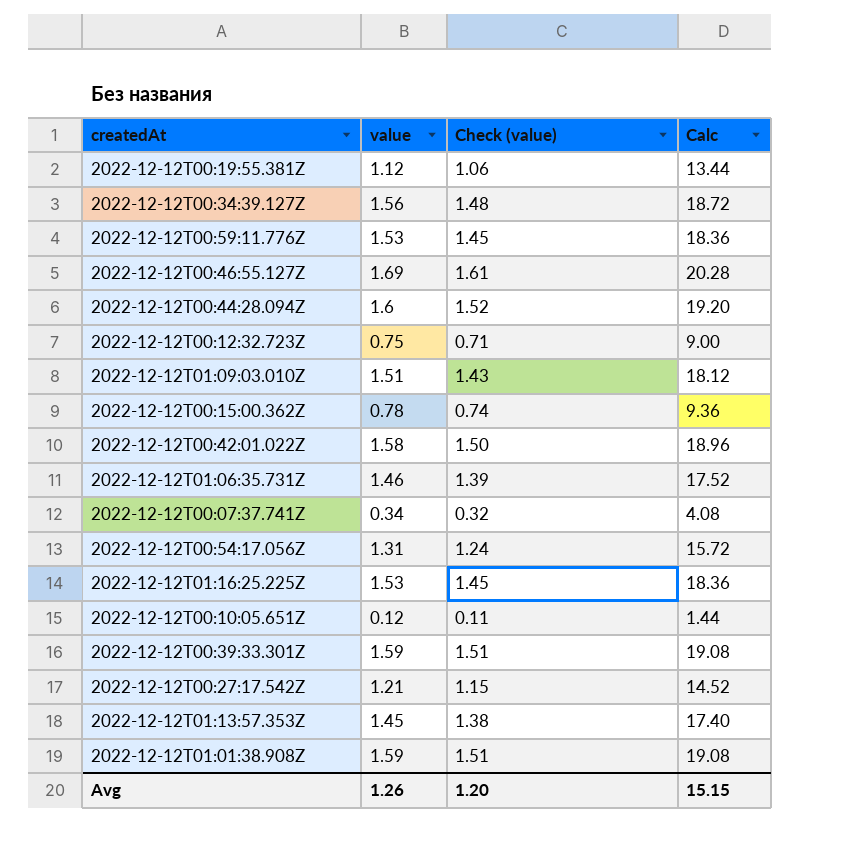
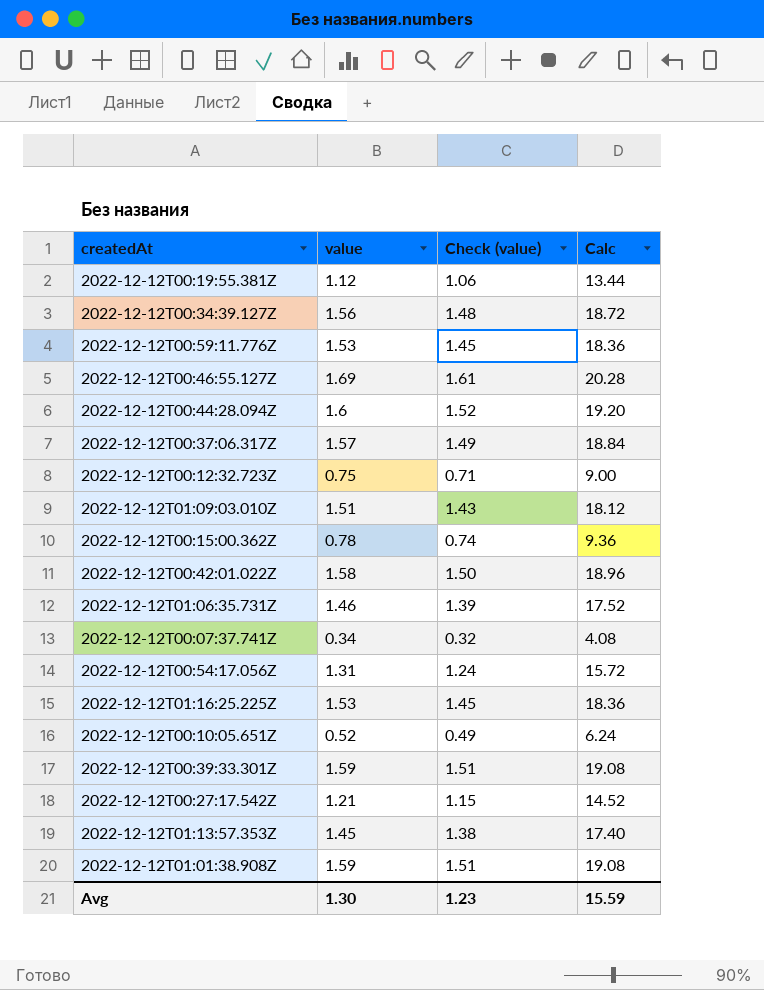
row 2022-12-12T00:37:06.317Z: none -> 1.57 | 1.49 | 18.84
2022-12-12T00:10:05.651Z | value: 0.12 -> 0.52
2022-12-12T00:10:05.651Z | Check (value): 0.11 -> 0.49
2022-12-12T00:10:05.651Z | Calc: 1.44 -> 6.24
Avg | value: 1.26 -> 1.30
Avg | Check (value): 1.20 -> 1.23
Avg | Calc: 15.15 -> 15.59

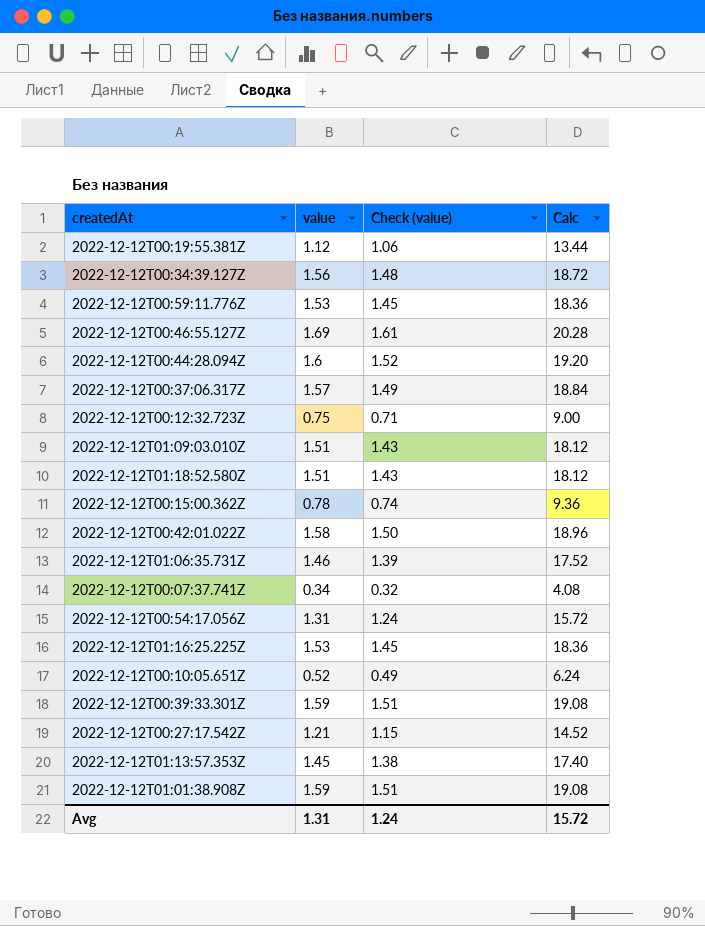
row 2022-12-12T01:18:52.580Z: none -> 1.51 | 1.43 | 18.12
Avg | value: 1.30 -> 1.31
Avg | Check (value): 1.23 -> 1.24
Avg | Calc: 15.59 -> 15.72

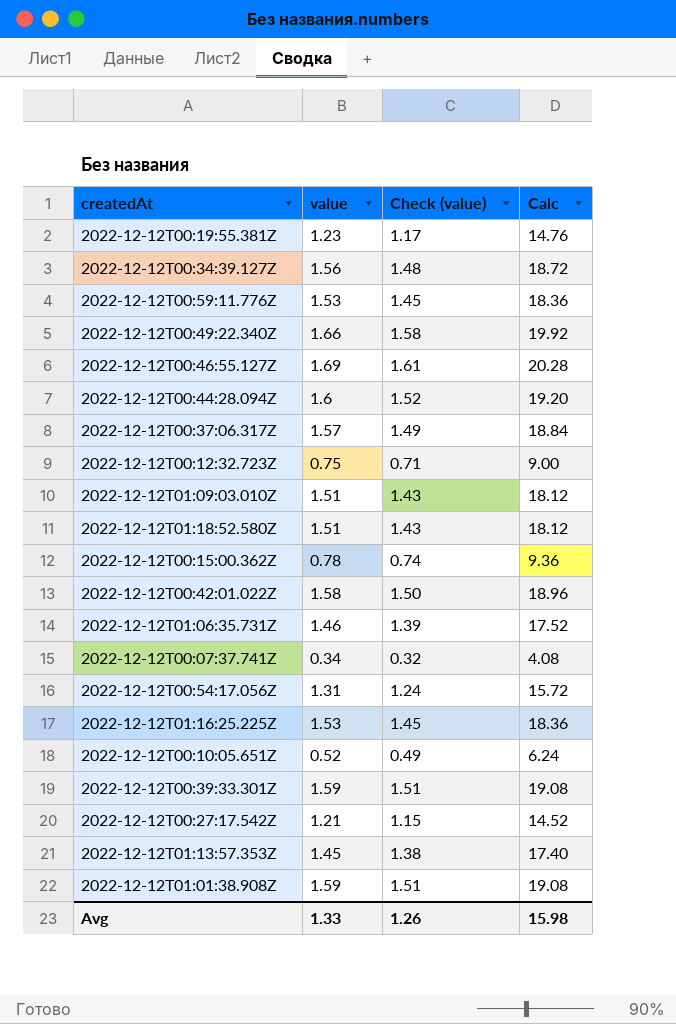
2022-12-12T00:19:55.381Z | value: 1.12 -> 1.23
2022-12-12T00:19:55.381Z | Check (value): 1.06 -> 1.17
2022-12-12T00:19:55.381Z | Calc: 13.44 -> 14.76
row 2022-12-12T00:49:22.340Z: none -> 1.66 | 1.58 | 19.92
Avg | value: 1.31 -> 1.33
Avg | Check (value): 1.24 -> 1.26
Avg | Calc: 15.72 -> 15.98

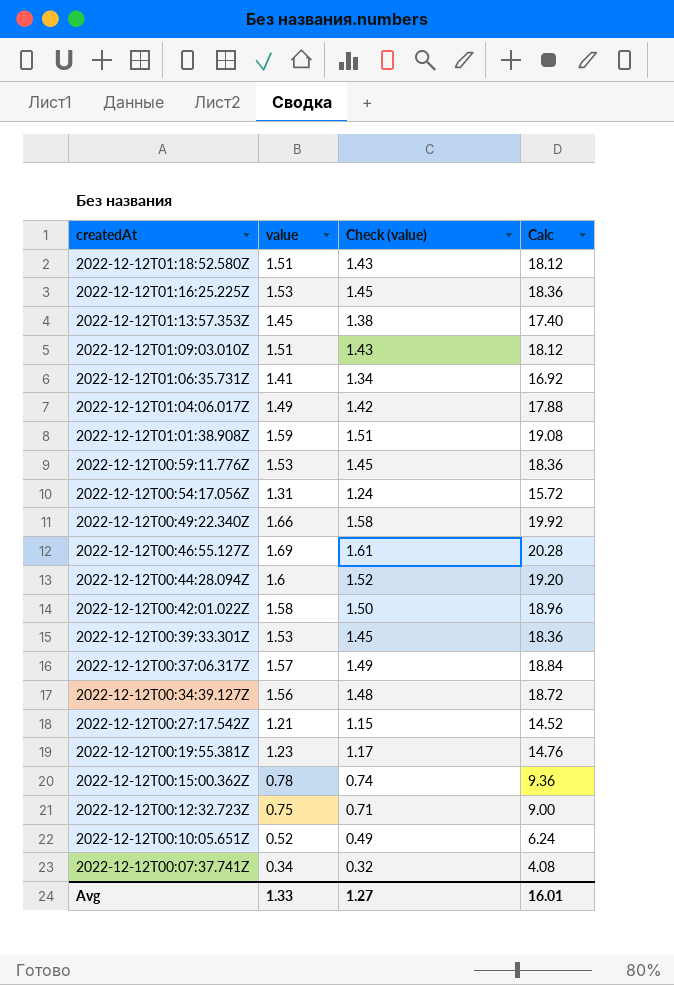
row order: none -> createdAt descending
2022-12-12T01:06:35.731Z | value: 1.46 -> 1.41
2022-12-12T01:06:35.731Z | Check (value): 1.39 -> 1.34
2022-12-12T01:06:35.731Z | Calc: 17.52 -> 16.92
row 2022-12-12T01:04:06.017Z: none -> 1.49 | 1.42 | 17.88
2022-12-12T00:39:33.301Z | value: 1.59 -> 1.53
2022-12-12T00:39:33.301Z | Check (value): 1.51 -> 1.45
2022-12-12T00:39:33.301Z | Calc: 19.08 -> 18.36
Avg | Check (value): 1.26 -> 1.27
Avg | Calc: 15.98 -> 16.01

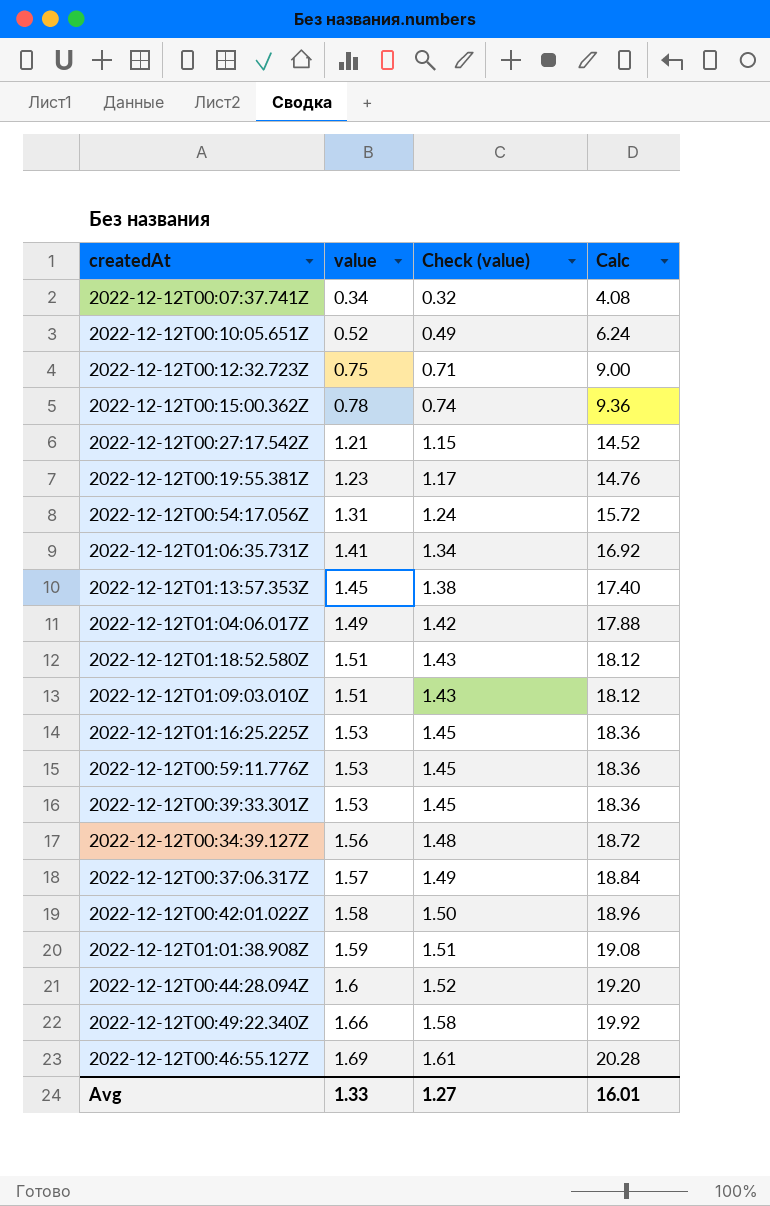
row order: createdAt descending -> value ascending

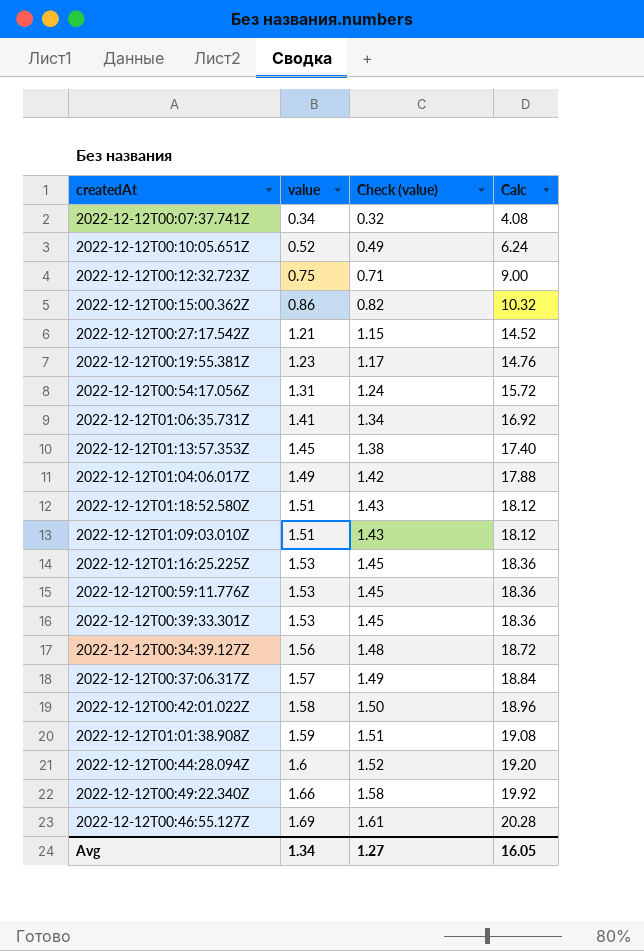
2022-12-12T00:15:00.362Z | value: 0.78 -> 0.86
2022-12-12T00:15:00.362Z | Check (value): 0.74 -> 0.82
2022-12-12T00:15:00.362Z | Calc: 9.36 -> 10.32
Avg | value: 1.33 -> 1.34
Avg | Calc: 16.01 -> 16.05

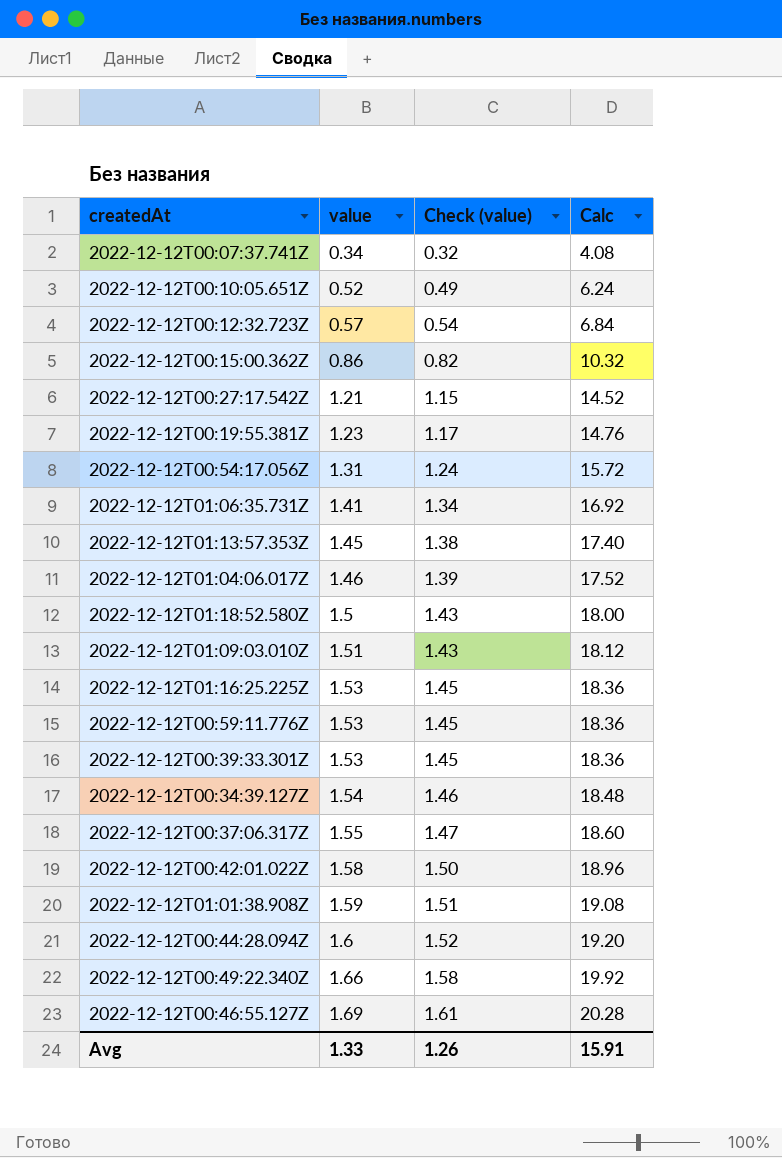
2022-12-12T00:12:32.723Z | value: 0.75 -> 0.57
2022-12-12T00:12:32.723Z | Check (value): 0.71 -> 0.54
2022-12-12T00:12:32.723Z | Calc: 9.00 -> 6.84
2022-12-12T01:04:06.017Z | value: 1.49 -> 1.46
2022-12-12T01:04:06.017Z | Check (value): 1.42 -> 1.39
2022-12-12T01:04:06.017Z | Calc: 17.88 -> 17.52
2022-12-12T01:18:52.580Z | value: 1.51 -> 1.5
2022-12-12T01:18:52.580Z | Calc: 18.12 -> 18.00
2022-12-12T00:34:39.127Z | value: 1.56 -> 1.54
2022-12-12T00:34:39.127Z | Check (value): 1.48 -> 1.46
2022-12-12T00:34:39.127Z | Calc: 18.72 -> 18.48
2022-12-12T00:37:06.317Z | value: 1.57 -> 1.55
2022-12-12T00:37:06.317Z | Check (value): 1.49 -> 1.47
2022-12-12T00:37:06.317Z | Calc: 18.84 -> 18.60
Avg | value: 1.34 -> 1.33
Avg | Check (value): 1.27 -> 1.26
Avg | Calc: 16.05 -> 15.91

